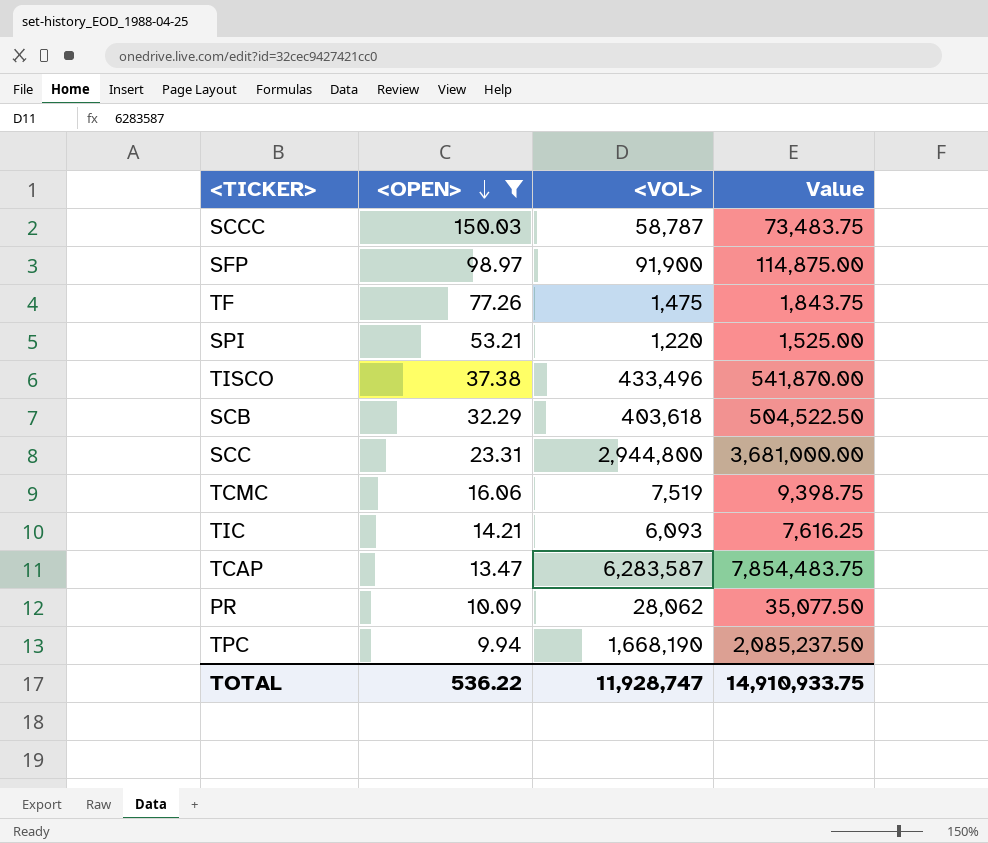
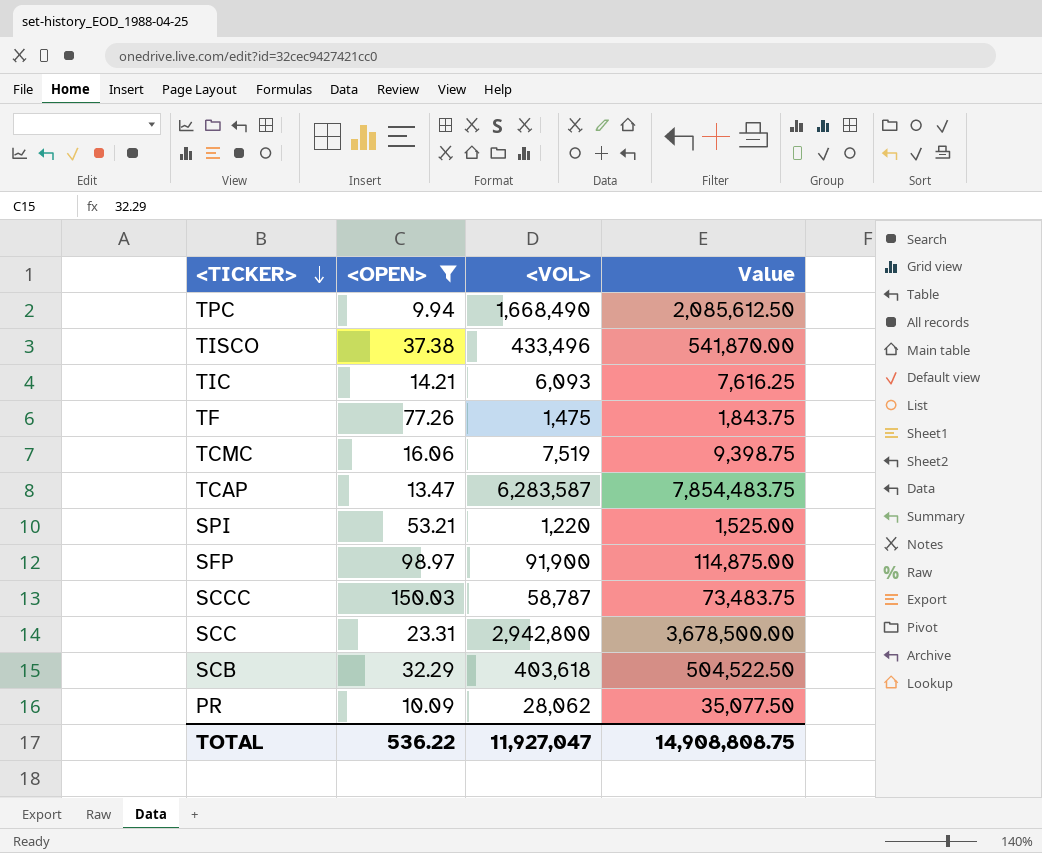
row order: <OPEN> descending -> <TICKER> descending
TPC | <VOL>: 1,668,190 -> 1,668,490
TPC | Value: 2,085,237.50 -> 2,085,612.50
SCC | <VOL>: 2,944,800 -> 2,942,800
SCC | Value: 3,681,000.00 -> 3,678,500.00
TOTAL | <VOL>: 11,928,747 -> 11,927,047
TOTAL | Value: 14,910,933.75 -> 14,908,808.75

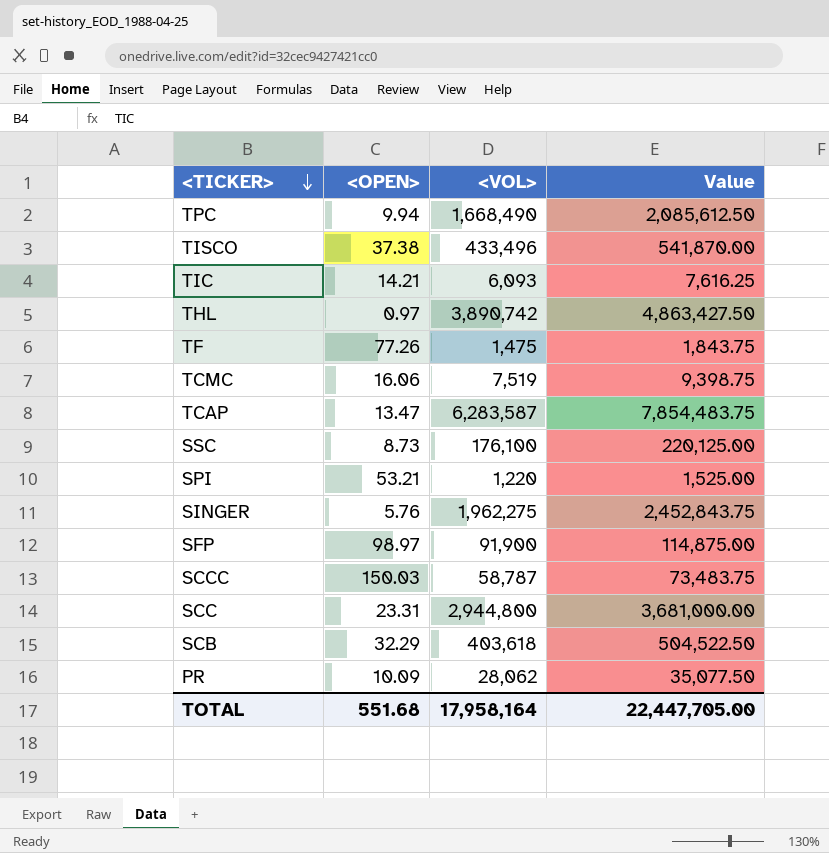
filter: <OPEN> >= 9.94 -> none
SCC | <VOL>: 2,942,800 -> 2,944,800
SCC | Value: 3,678,500.00 -> 3,681,000.00
TOTAL | <OPEN>: 536.22 -> 551.68
TOTAL | <VOL>: 11,927,047 -> 17,958,164
TOTAL | Value: 14,908,808.75 -> 22,447,705.00

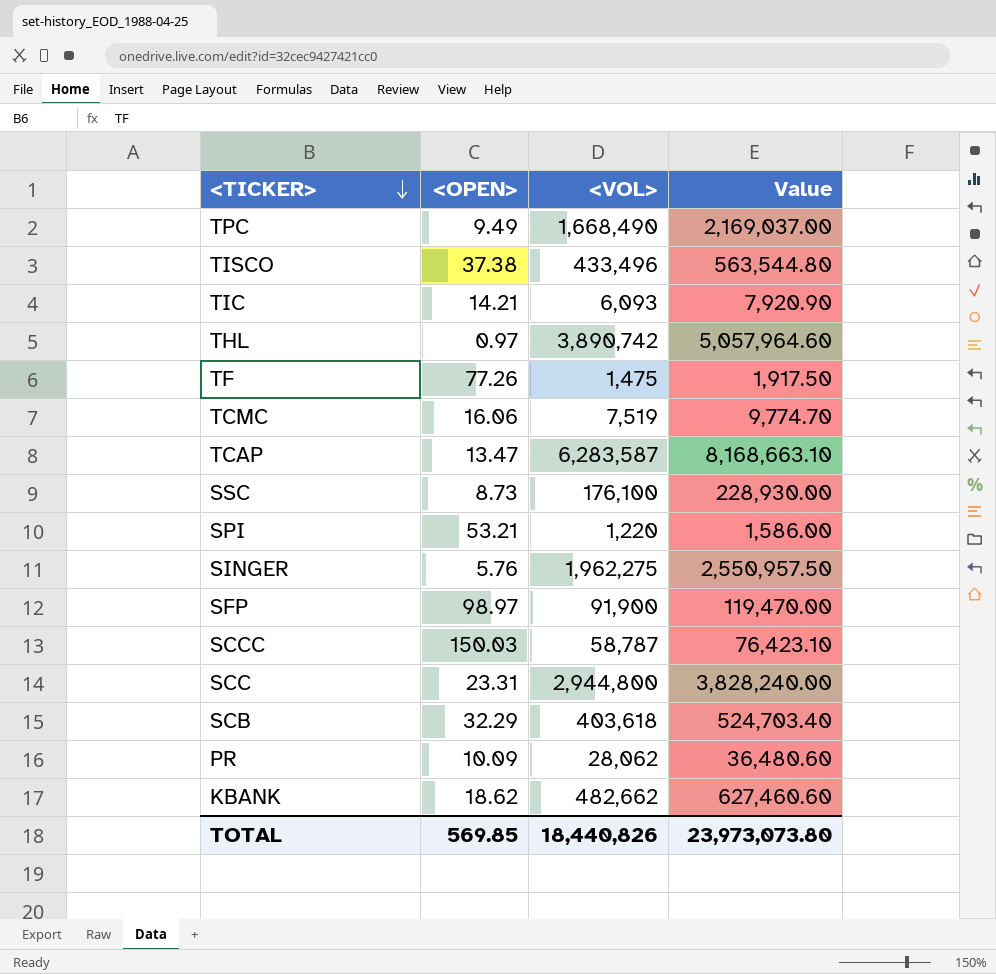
column Value | formula: [<VOL>] * 1.25 -> [<VOL>] * 1.3
TPC | <OPEN>: 9.94 -> 9.49
row KBANK: none -> 18.62 | 482,662 | 627,460.60
TOTAL | <OPEN>: 551.68 -> 569.85
TOTAL | <VOL>: 17,958,164 -> 18,440,826
TOTAL | Value: 22,447,705.00 -> 23,973,073.80

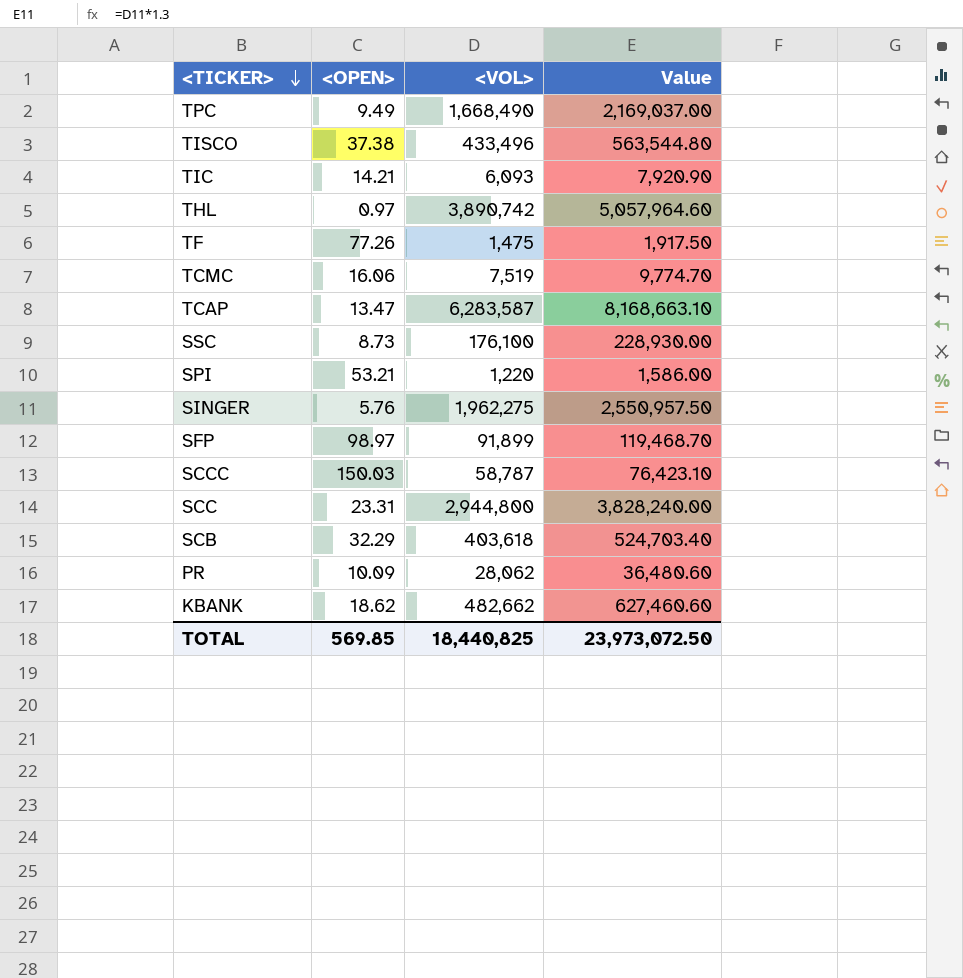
SFP | <VOL>: 91,900 -> 91,899
SFP | Value: 119,470.00 -> 119,468.70
TOTAL | <VOL>: 18,440,826 -> 18,440,825
TOTAL | Value: 23,973,073.80 -> 23,973,072.50

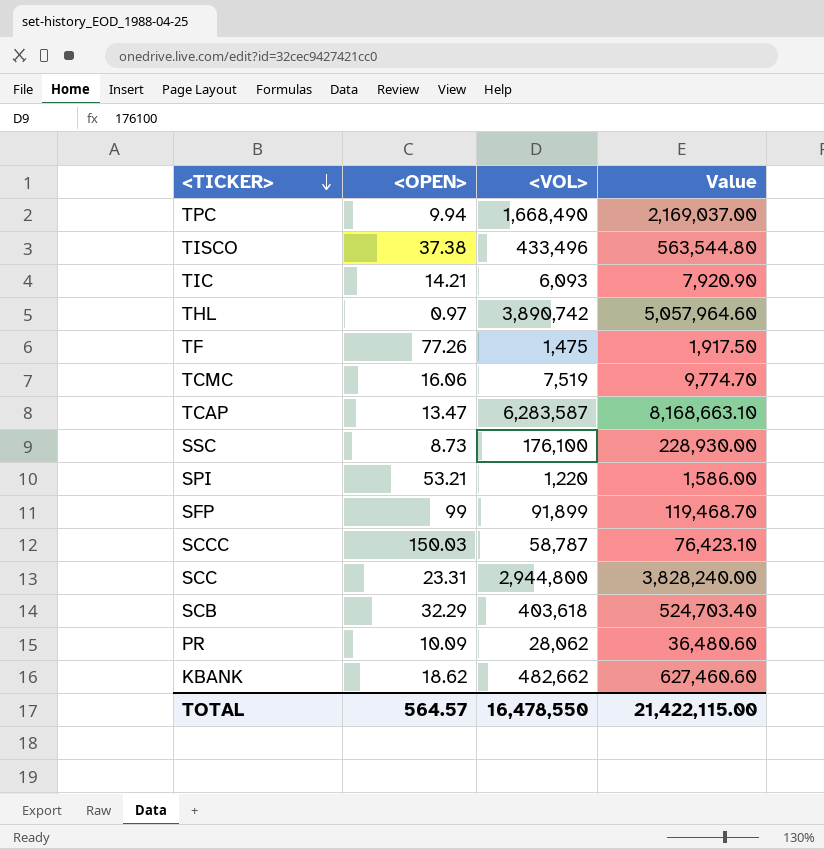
row SINGER: 5.76 | 1,962,275 | 2,550,957.50 -> none
TPC | <OPEN>: 9.49 -> 9.94
SFP | <OPEN>: 98.97 -> 99
TOTAL | <OPEN>: 569.85 -> 564.57
TOTAL | <VOL>: 18,440,825 -> 16,478,550
TOTAL | Value: 23,973,072.50 -> 21,422,115.00

